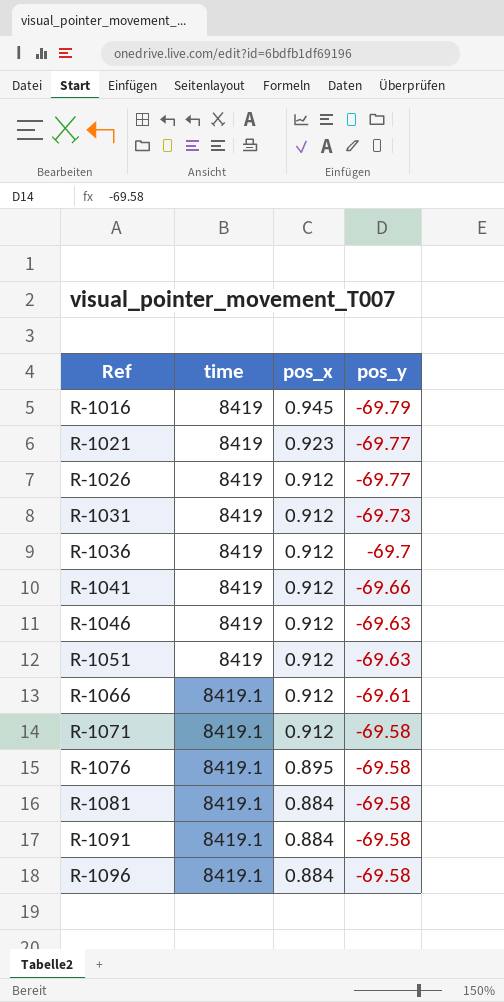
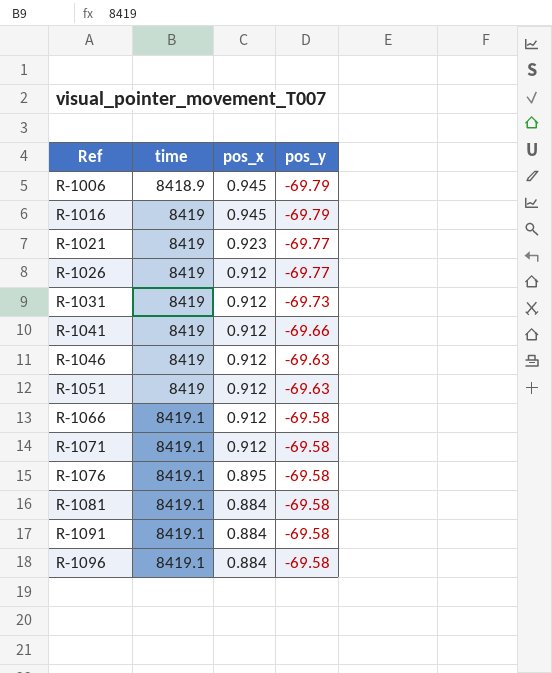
row R-1036: 8419 | 0.912 | -69.7 -> none
row R-1006: none -> 8418.9 | 0.945 | -69.79
R-1066 | pos_y: -69.61 -> -69.58

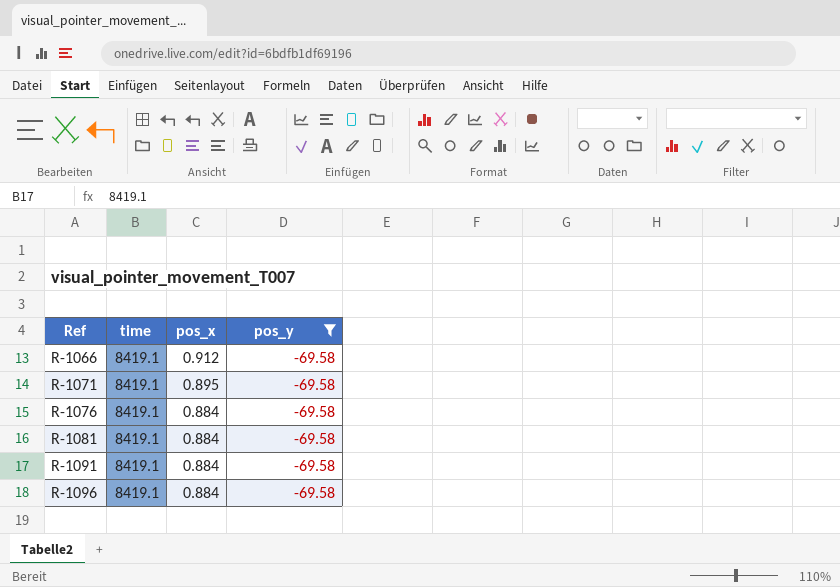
filter: none -> pos_y = -69.58
R-1071 | pos_x: 0.912 -> 0.895
R-1076 | pos_x: 0.895 -> 0.884

